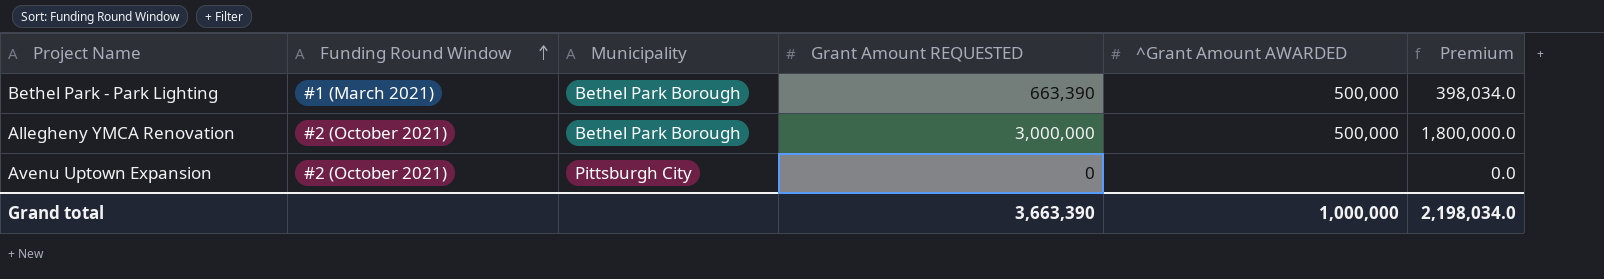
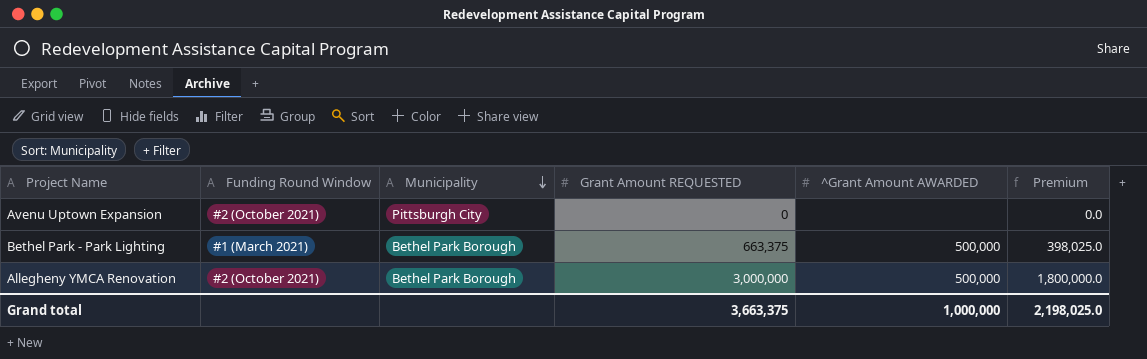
row order: Funding Round Window ascending -> Municipality descending
Bethel Park - Park Lighting | Grant Amount REQUESTED: 663,390 -> 663,375
Bethel Park - Park Lighting | Premium: 398,034.0 -> 398,025.0
Grand total | Grant Amount REQUESTED: 3,663,390 -> 3,663,375
Grand total | Premium: 2,198,034.0 -> 2,198,025.0

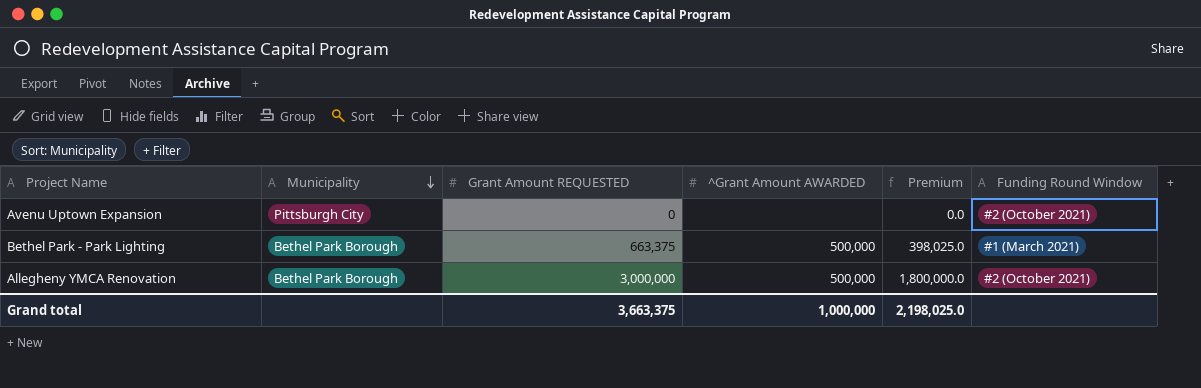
column Funding Round Window | position: 2 -> 6

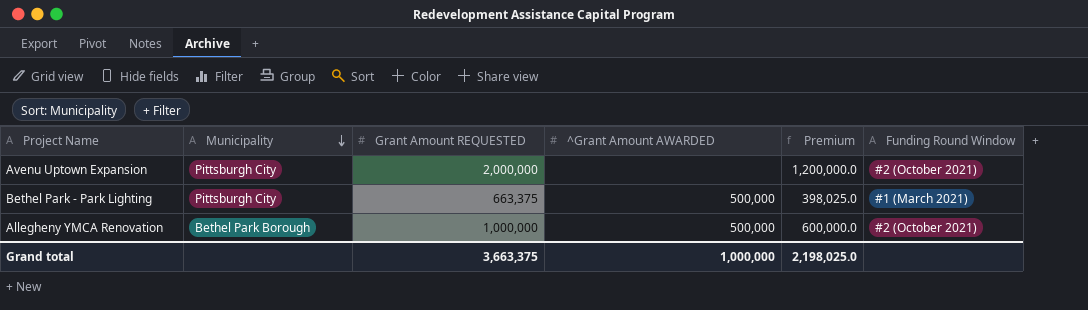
Avenu Uptown Expansion | Grant Amount REQUESTED: 0 -> 2,000,000
Avenu Uptown Expansion | Premium: 0.0 -> 1,200,000.0
Bethel Park - Park Lighting | Municipality: Bethel Park Borough -> Pittsburgh City
Allegheny YMCA Renovation | Grant Amount REQUESTED: 3,000,000 -> 1,000,000
Allegheny YMCA Renovation | Premium: 1,800,000.0 -> 600,000.0

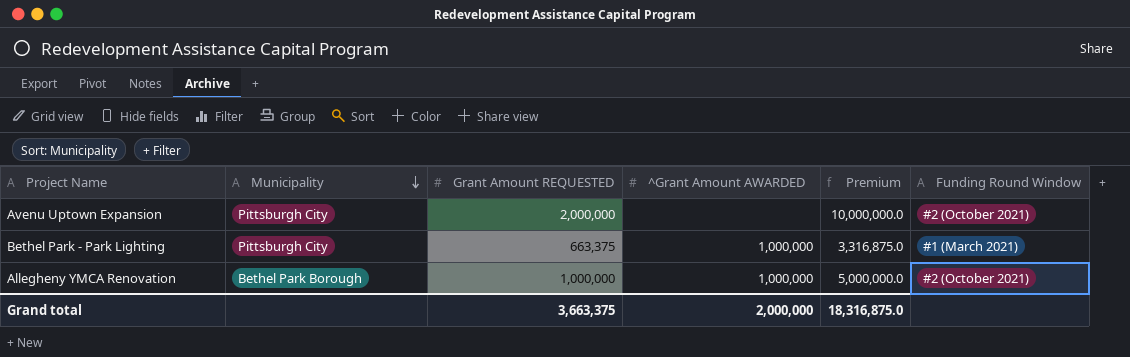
column Premium | formula: [Grant Amount REQUESTED] * 0.6 -> [Grant Amount REQUESTED] * 5
Bethel Park - Park Lighting | ^Grant Amount AWARDED: 500,000 -> 1,000,000
Allegheny YMCA Renovation | ^Grant Amount AWARDED: 500,000 -> 1,000,000
Grand total | ^Grant Amount AWARDED: 1,000,000 -> 2,000,000
Grand total | Premium: 2,198,025.0 -> 18,316,875.0

